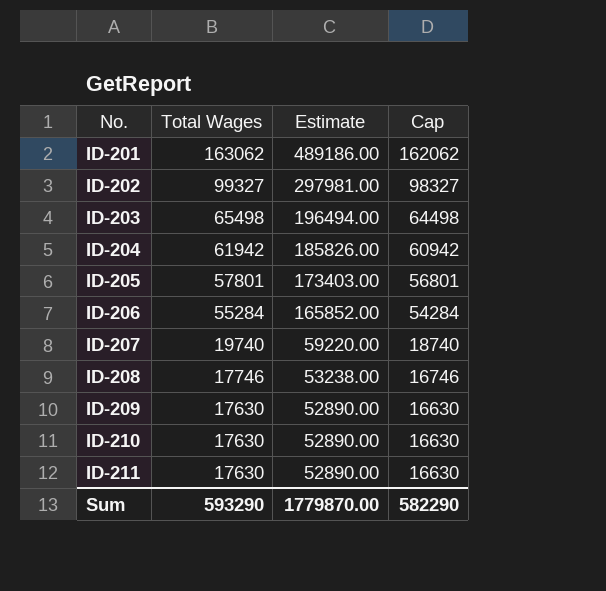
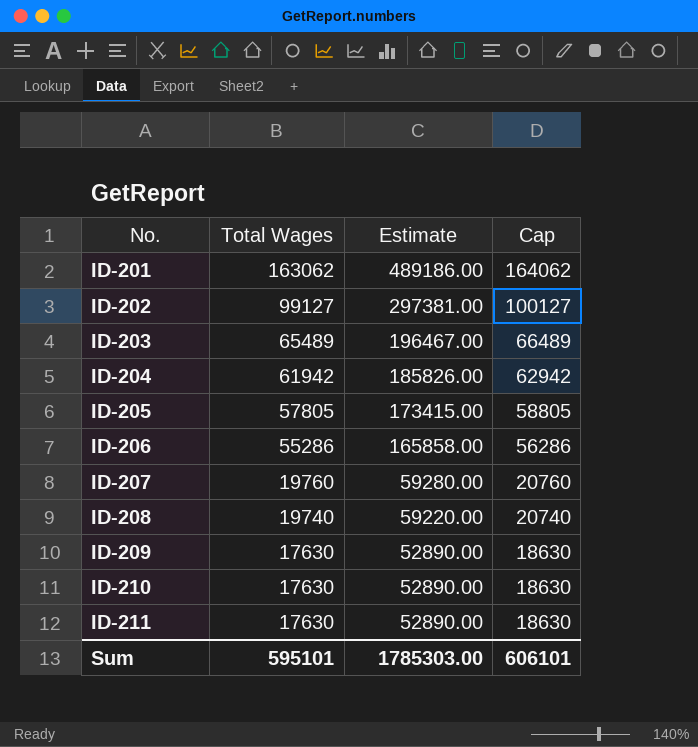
column Cap | formula: [Total Wages] - 1000 -> [Total Wages] + 1000
ID-202 | Total Wages: 99327 -> 99127
ID-202 | Estimate: 297981.00 -> 297381.00
ID-203 | Total Wages: 65498 -> 65489
ID-203 | Estimate: 196494.00 -> 196467.00
ID-205 | Total Wages: 57801 -> 57805
ID-205 | Estimate: 173403.00 -> 173415.00
ID-206 | Total Wages: 55284 -> 55286
ID-206 | Estimate: 165852.00 -> 165858.00
ID-207 | Total Wages: 19740 -> 19760
ID-207 | Estimate: 59220.00 -> 59280.00
ID-208 | Total Wages: 17746 -> 19740
ID-208 | Estimate: 53238.00 -> 59220.00
Sum | Total Wages: 593290 -> 595101
Sum | Estimate: 1779870.00 -> 1785303.00
Sum | Cap: 582290 -> 606101

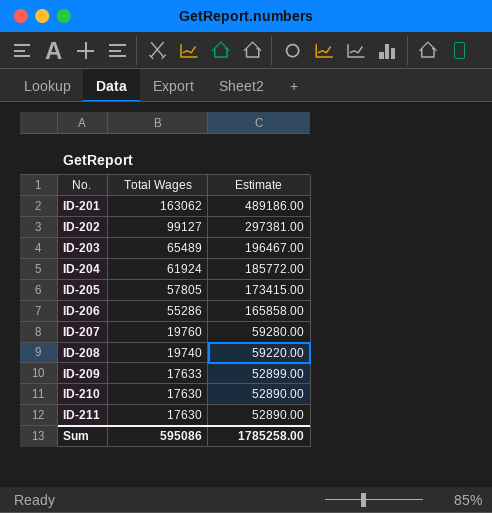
column Cap | formula: [Total Wages] + 1000 -> none
ID-204 | Total Wages: 61942 -> 61924
ID-204 | Estimate: 185826.00 -> 185772.00
ID-209 | Total Wages: 17630 -> 17633
ID-209 | Estimate: 52890.00 -> 52899.00
Sum | Total Wages: 595101 -> 595086
Sum | Estimate: 1785303.00 -> 1785258.00

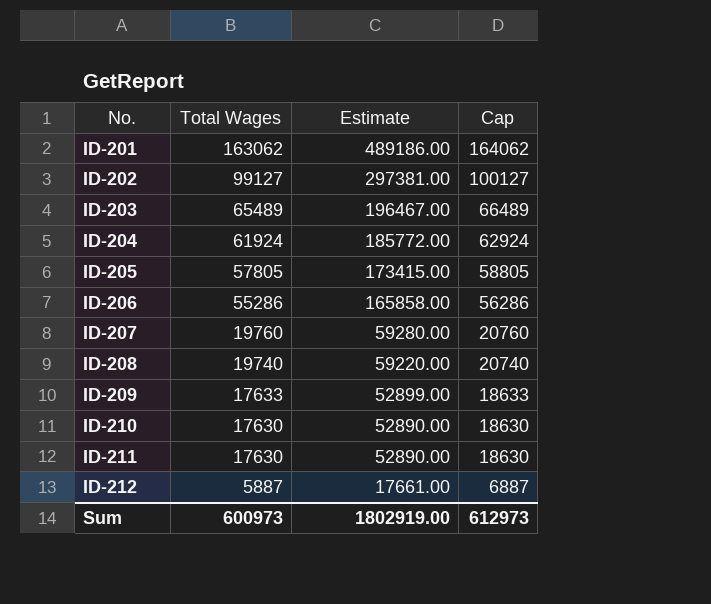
column Cap | formula: none -> [Total Wages] + 1000
row ID-212: none -> 5887 | 17661.00 | 6887
Sum | Total Wages: 595086 -> 600973
Sum | Estimate: 1785258.00 -> 1802919.00

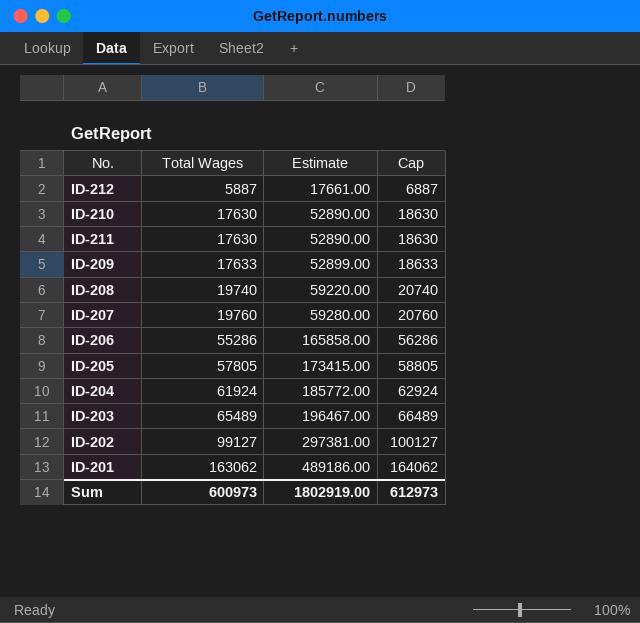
row order: No. ascending -> Total Wages ascending

